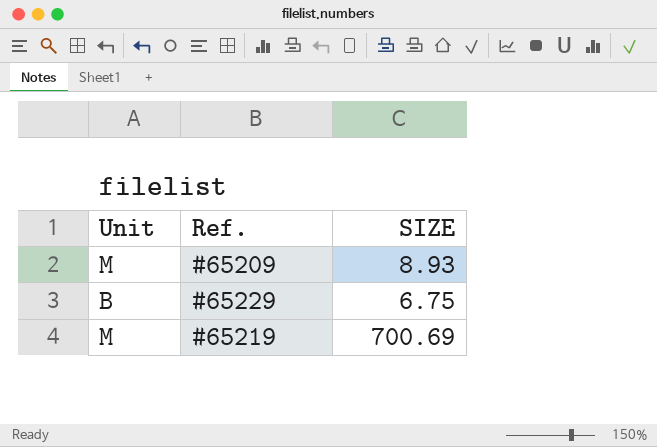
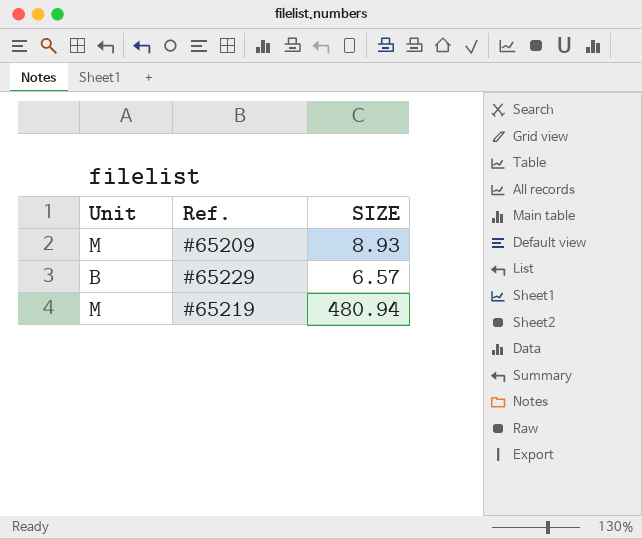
#65229 | SIZE: 6.75 -> 6.57
#65219 | SIZE: 700.69 -> 480.94

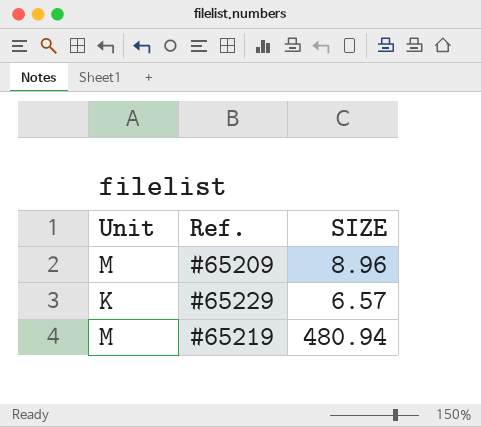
#65209 | SIZE: 8.93 -> 8.96
#65229 | Unit: B -> K

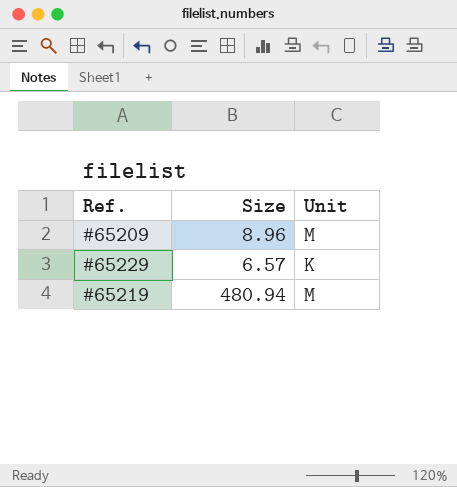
column name: SIZE -> Size
column Unit | position: 1 -> 3

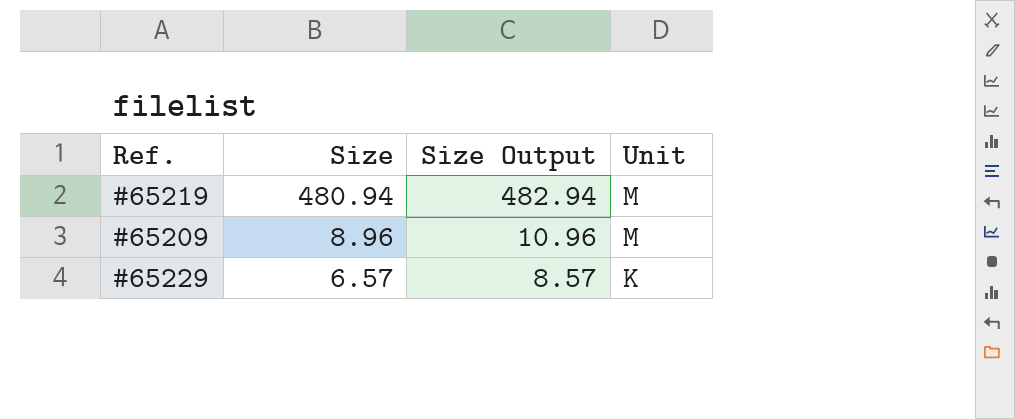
row order: none -> Size descending
column Size Output | formula: none -> [Size] + 2

